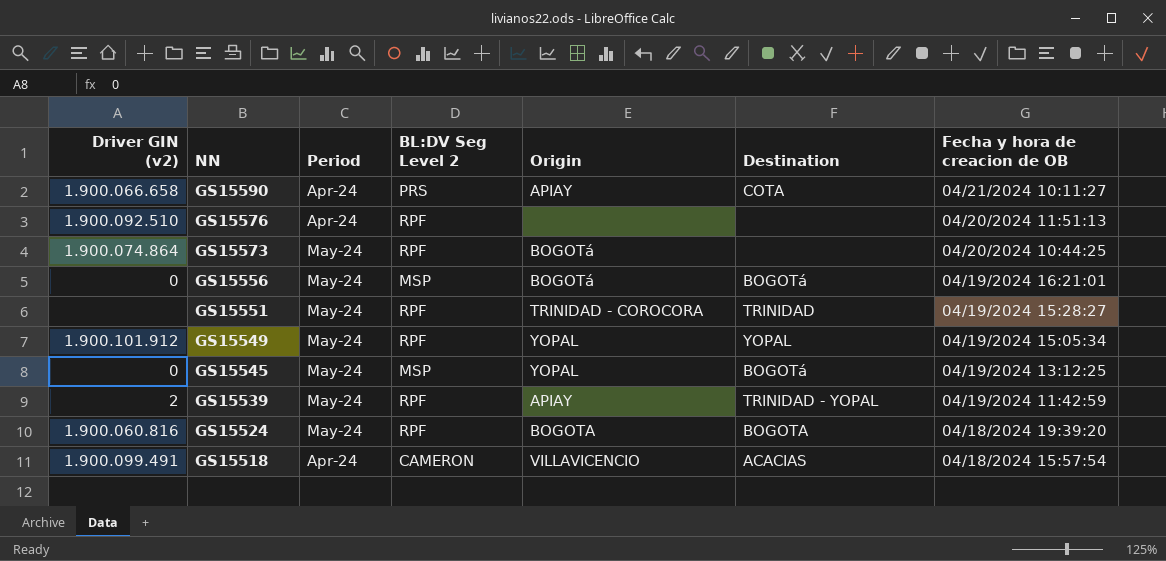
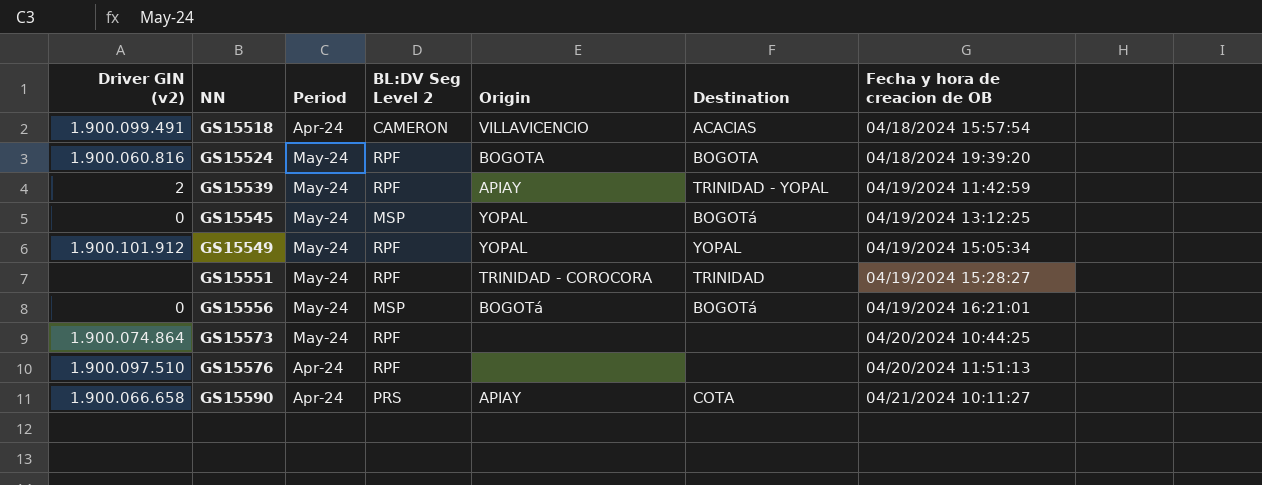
row order: NN descending -> NN ascending
GS15573 | Origin: BOGOTá -> none
GS15576 | Driver GIN (v2): 1.900.092.510 -> 1.900.097.510

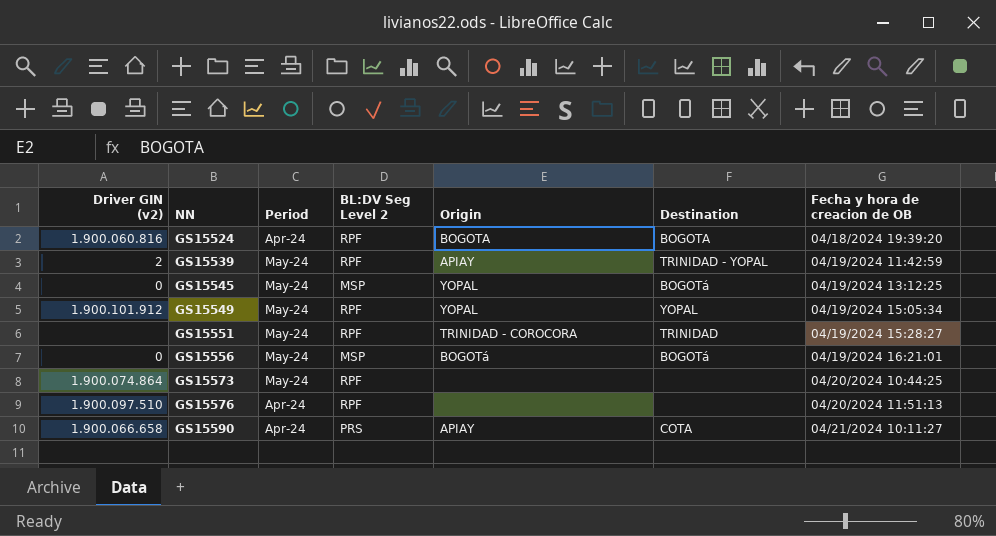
row GS15518: 1.900.099.491 | Apr-24 | CAMERON | VILLAVICENCIO | ACACIAS | 04/18/2024 15:57:54 -> none
GS15524 | Period: May-24 -> Apr-24

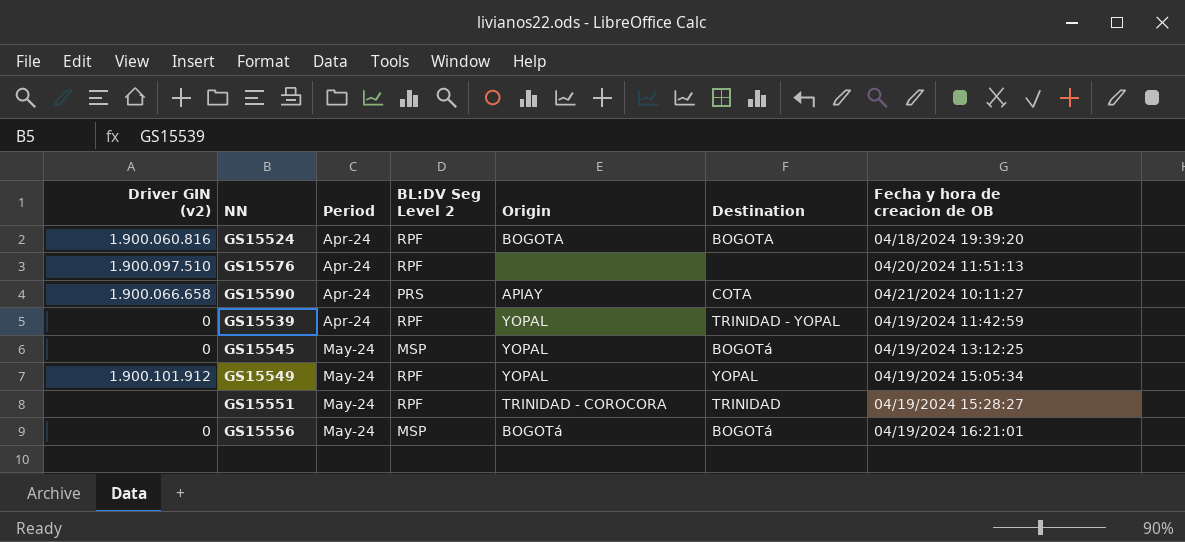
row order: NN ascending -> Period ascending
row GS15573: 1.900.074.864 | May-24 | RPF | none | none | 04/20/2024 10:44:25 -> none
GS15539 | Driver GIN (v2): 2 -> 0
GS15539 | Period: May-24 -> Apr-24
GS15539 | Origin: APIAY -> YOPAL

